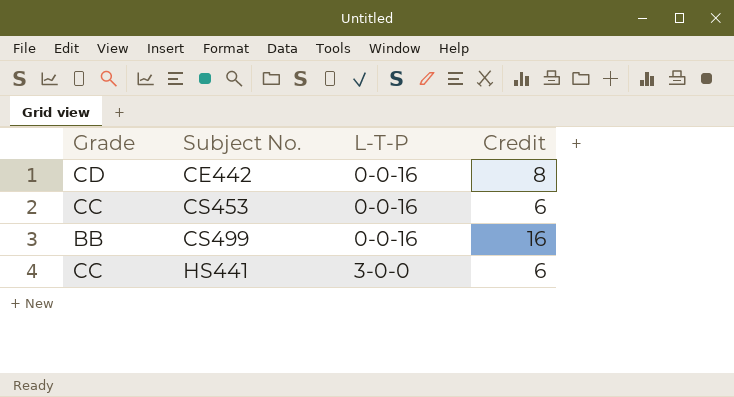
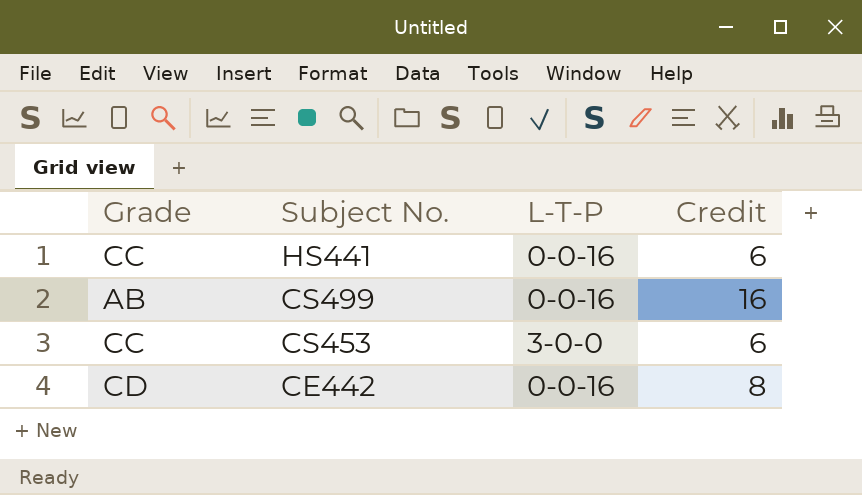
row order: Subject No. ascending -> Subject No. descending
HS441 | L-T-P: 3-0-0 -> 0-0-16
CS499 | Grade: BB -> AB
CS453 | L-T-P: 0-0-16 -> 3-0-0

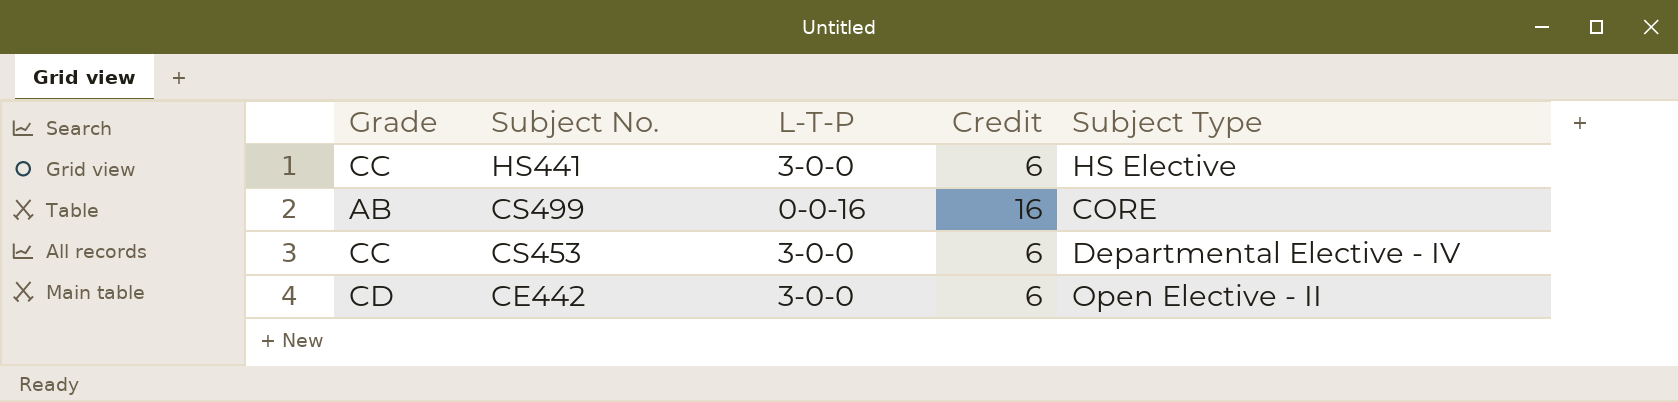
column Subject Type | position: none -> 5
HS441 | L-T-P: 0-0-16 -> 3-0-0
CE442 | L-T-P: 0-0-16 -> 3-0-0
CE442 | Credit: 8 -> 6

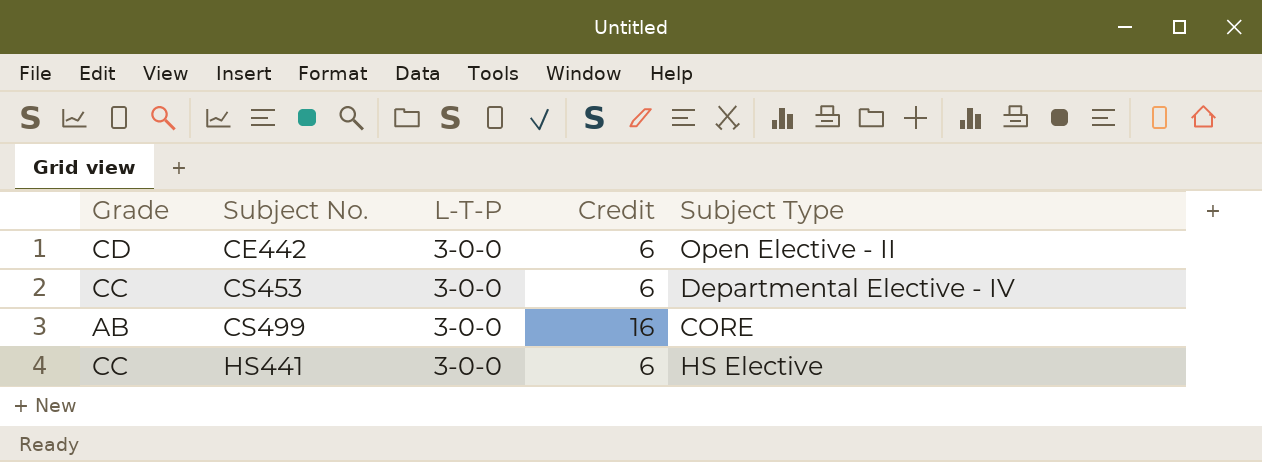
row order: Subject No. descending -> Subject No. ascending
CS499 | L-T-P: 0-0-16 -> 3-0-0

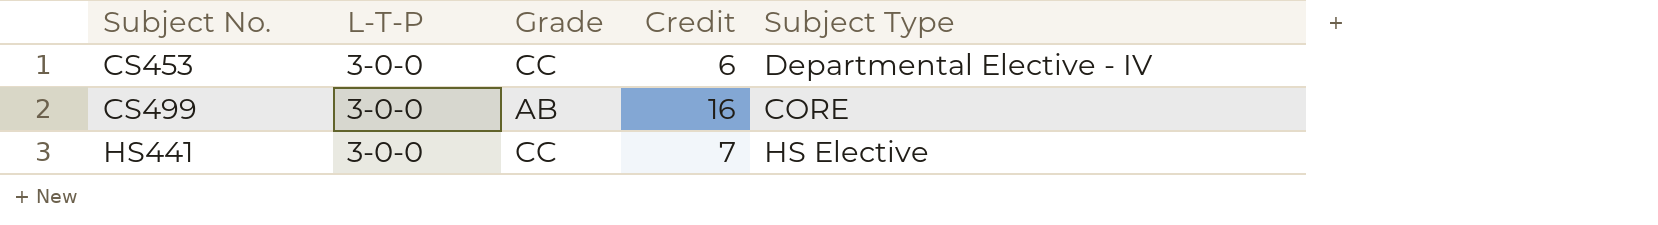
column Grade | position: 1 -> 3
row CE442: CD | 3-0-0 | 6 | Open Elective - II -> none
HS441 | Credit: 6 -> 7

